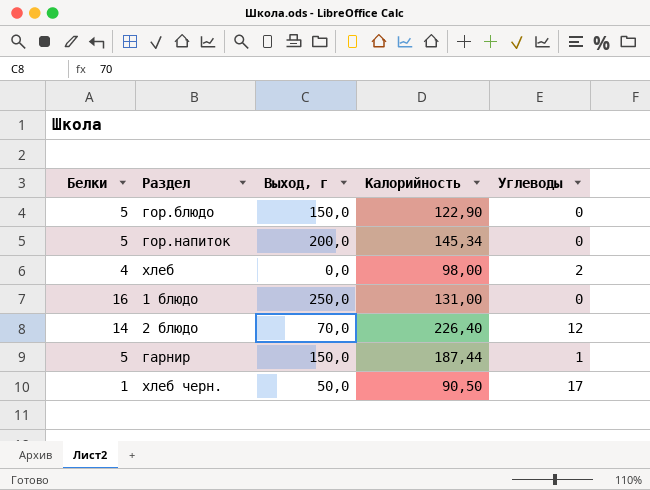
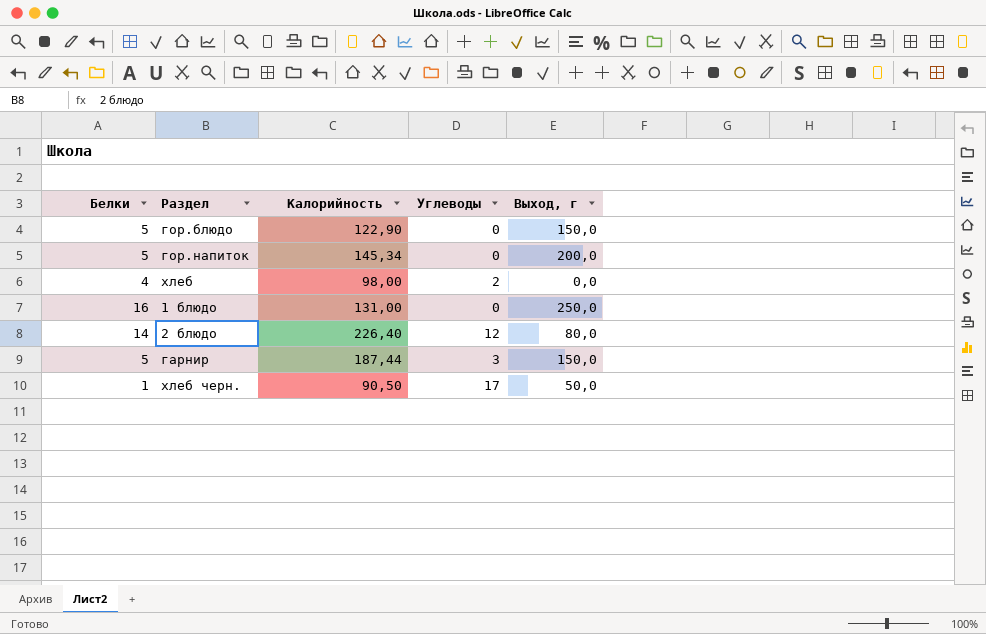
column Выход, г | position: 3 -> 5
2 блюдо | Выход, г: 70,0 -> 80,0
гарнир | Углеводы: 1 -> 3

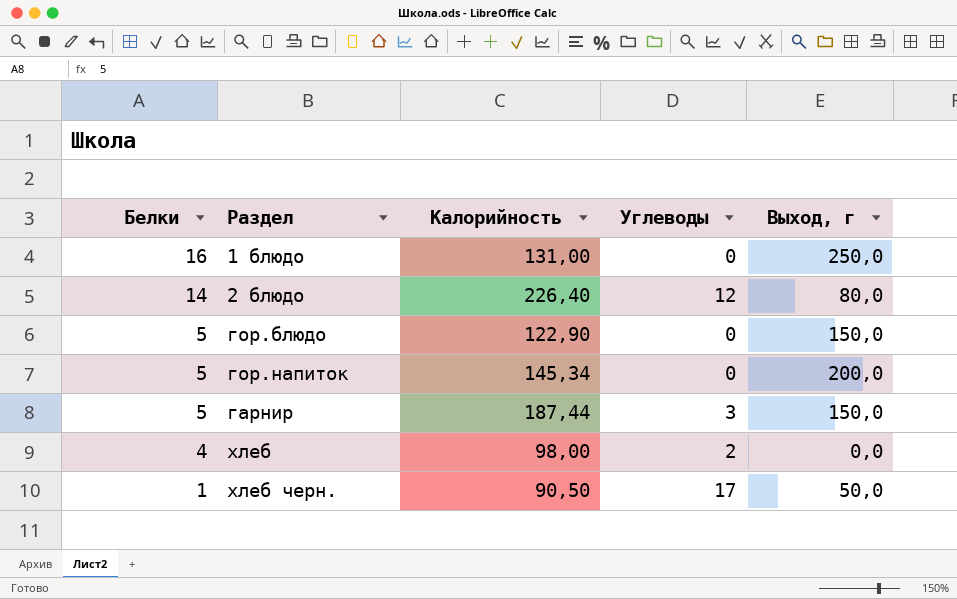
row order: none -> Белки descending

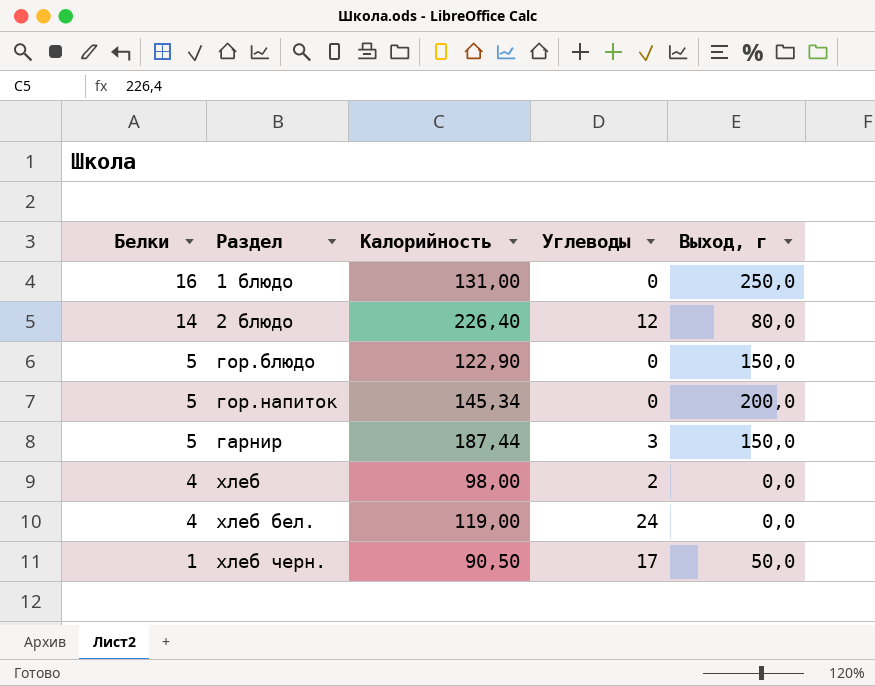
row хлеб бел.: none -> 4 | 119,00 | 24 | 0,0

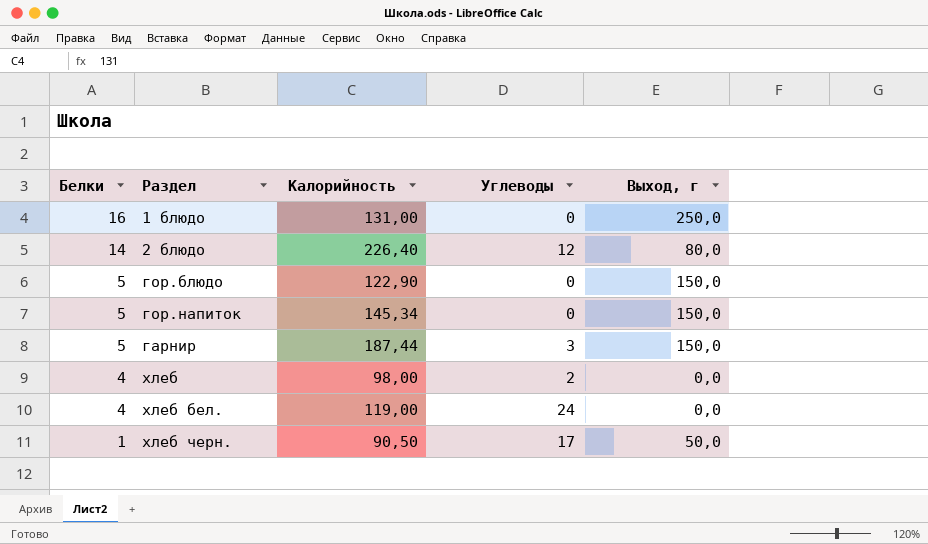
гор.напиток | Выход, г: 200,0 -> 150,0

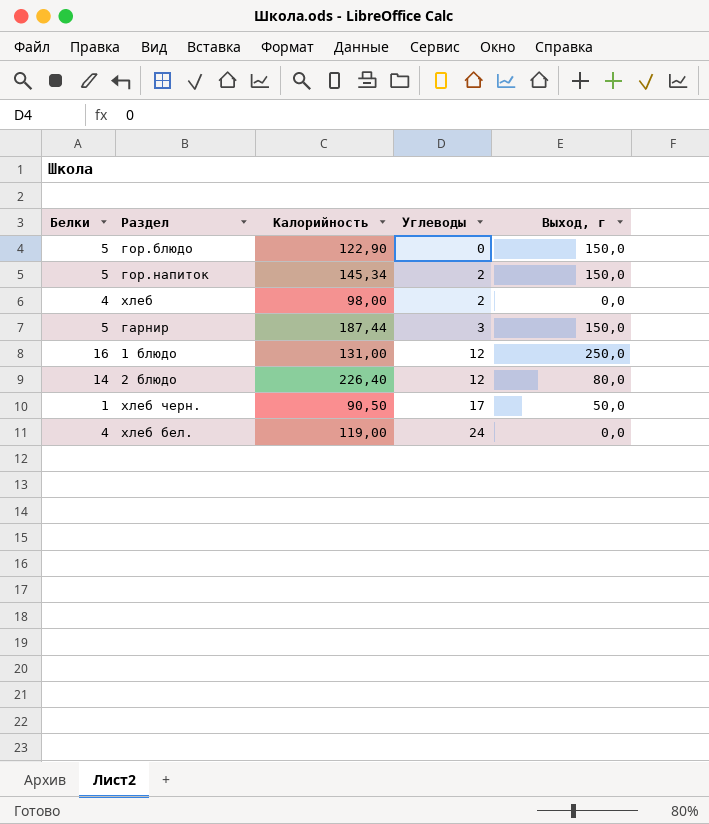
row order: Белки descending -> Углеводы ascending
гор.напиток | Углеводы: 0 -> 2
1 блюдо | Углеводы: 0 -> 12

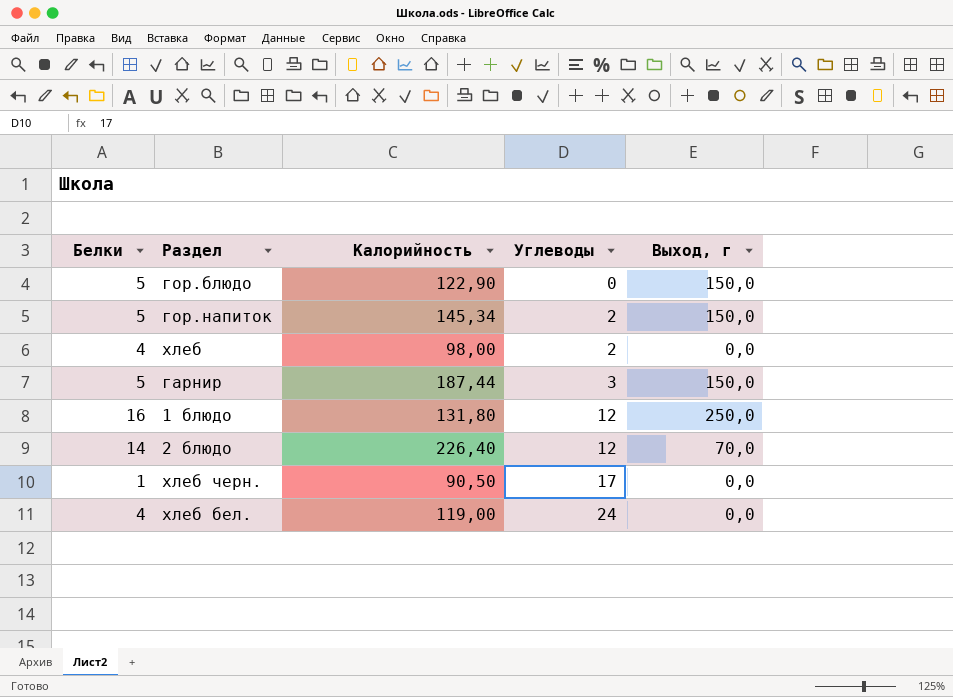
1 блюдо | Калорийность: 131,00 -> 131,80
2 блюдо | Выход, г: 80,0 -> 70,0
хлеб черн. | Выход, г: 50,0 -> 0,0

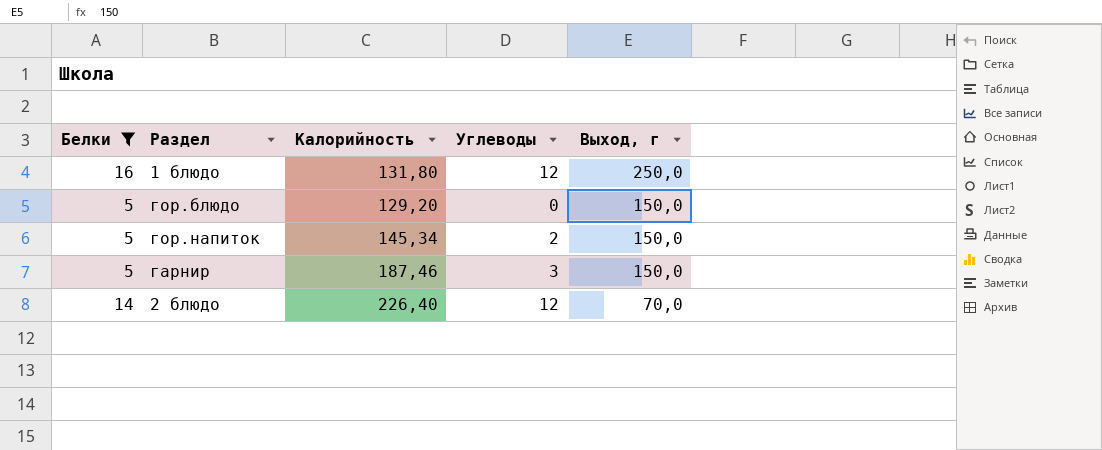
filter: none -> Белки >= 5
row order: Углеводы ascending -> Выход, г descending
гор.блюдо | Калорийность: 122,90 -> 129,20
гарнир | Калорийность: 187,44 -> 187,46

